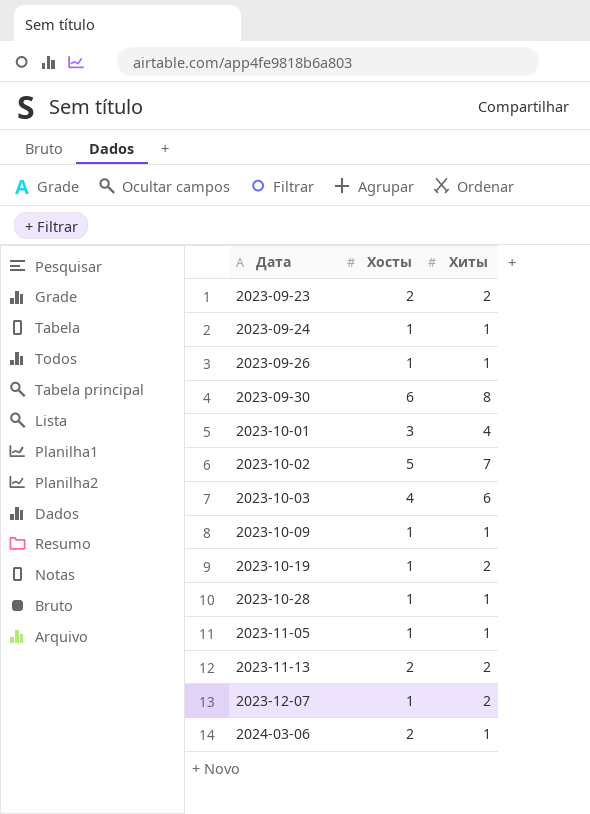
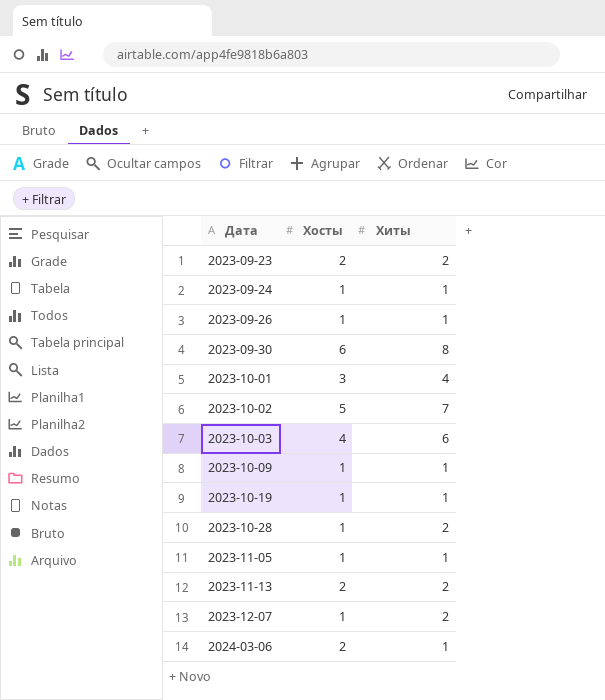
2023-10-19 | Хиты: 2 -> 1
2023-10-28 | Хиты: 1 -> 2

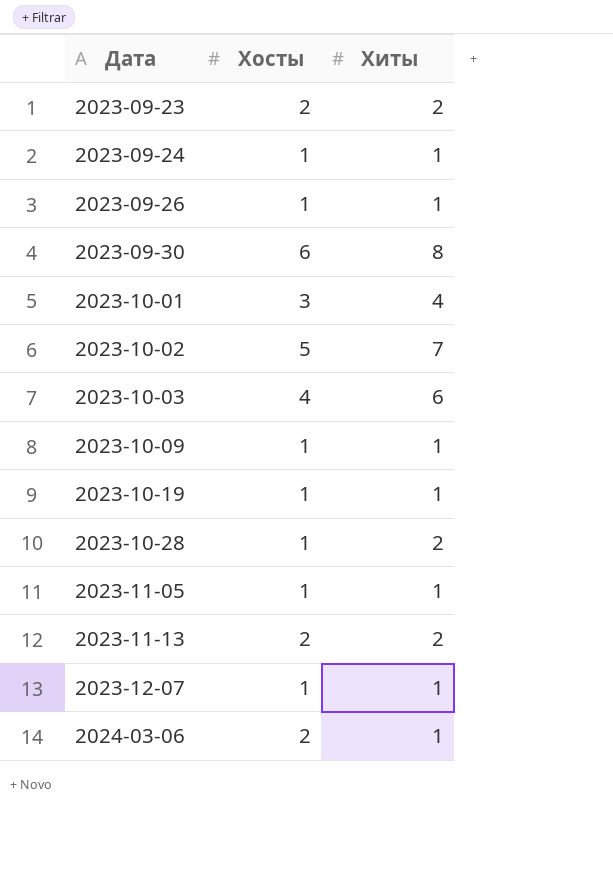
2023-12-07 | Хиты: 2 -> 1

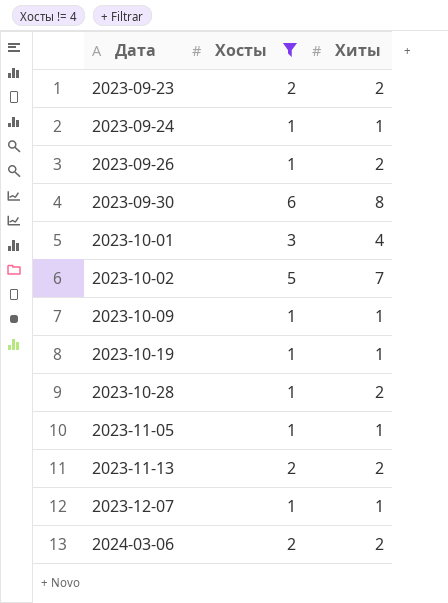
filter: none -> Хосты != 4
2023-09-26 | Хиты: 1 -> 2
2024-03-06 | Хиты: 1 -> 2

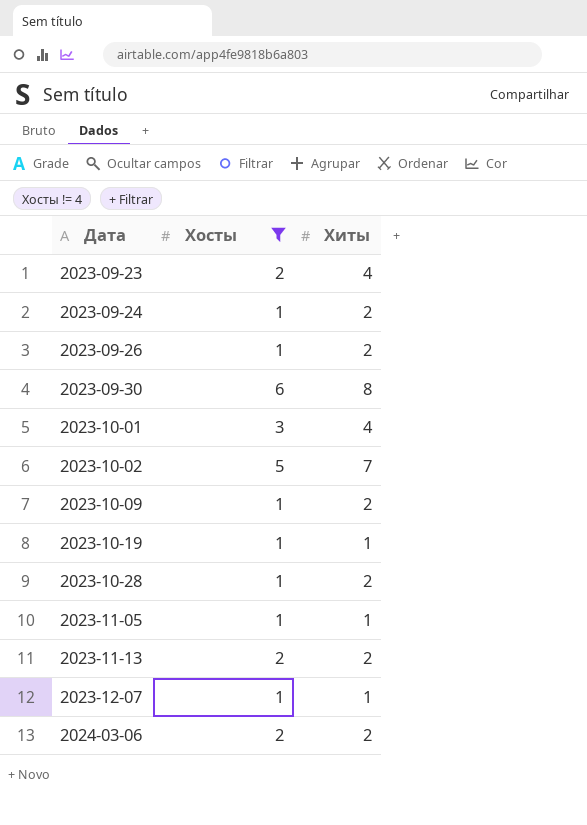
2023-09-23 | Хиты: 2 -> 4
2023-09-24 | Хиты: 1 -> 2
2023-10-09 | Хиты: 1 -> 2

